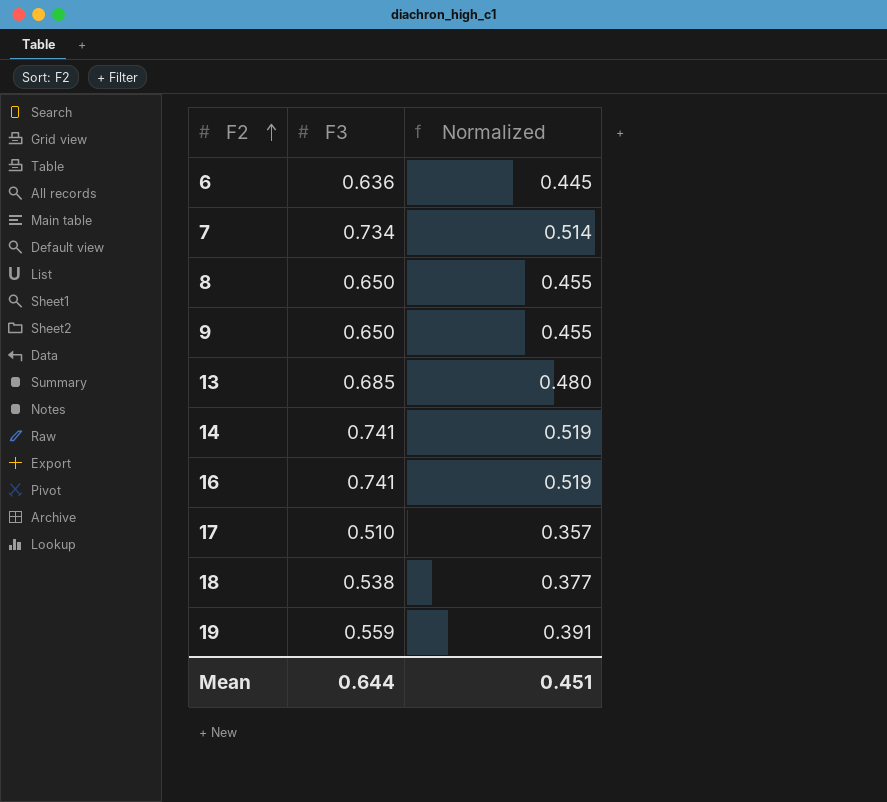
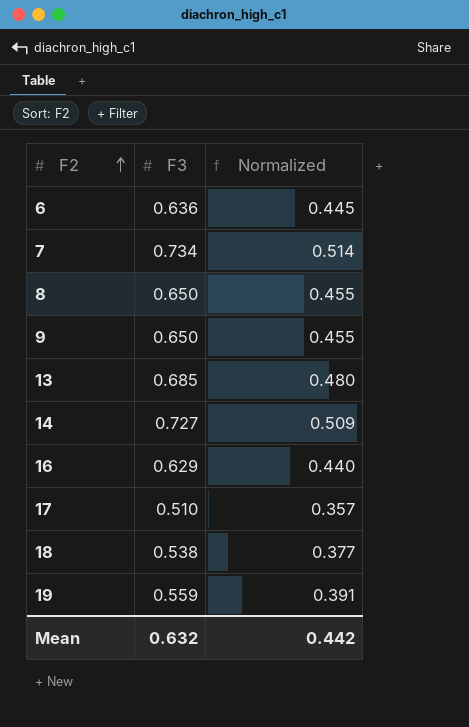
14 | F3: 0.741 -> 0.727
14 | Normalized: 0.519 -> 0.509
16 | F3: 0.741 -> 0.629
16 | Normalized: 0.519 -> 0.440
Mean | F3: 0.644 -> 0.632
Mean | Normalized: 0.451 -> 0.442

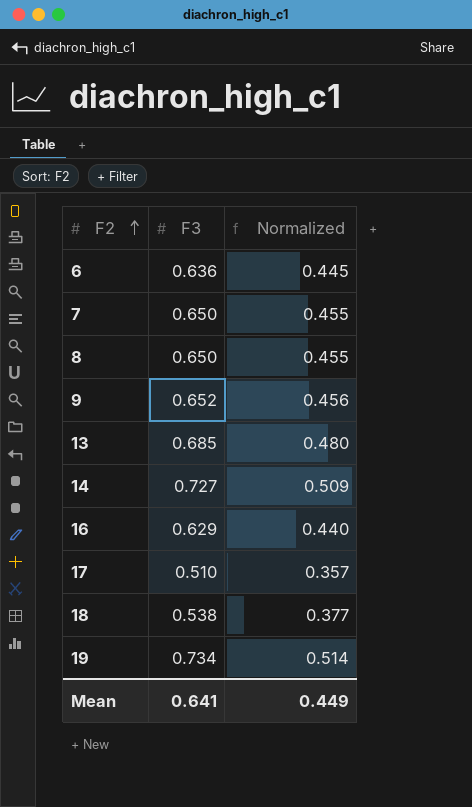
7 | F3: 0.734 -> 0.650
7 | Normalized: 0.514 -> 0.455
9 | F3: 0.650 -> 0.652
9 | Normalized: 0.455 -> 0.456
19 | F3: 0.559 -> 0.734
19 | Normalized: 0.391 -> 0.514
Mean | F3: 0.632 -> 0.641
Mean | Normalized: 0.442 -> 0.449

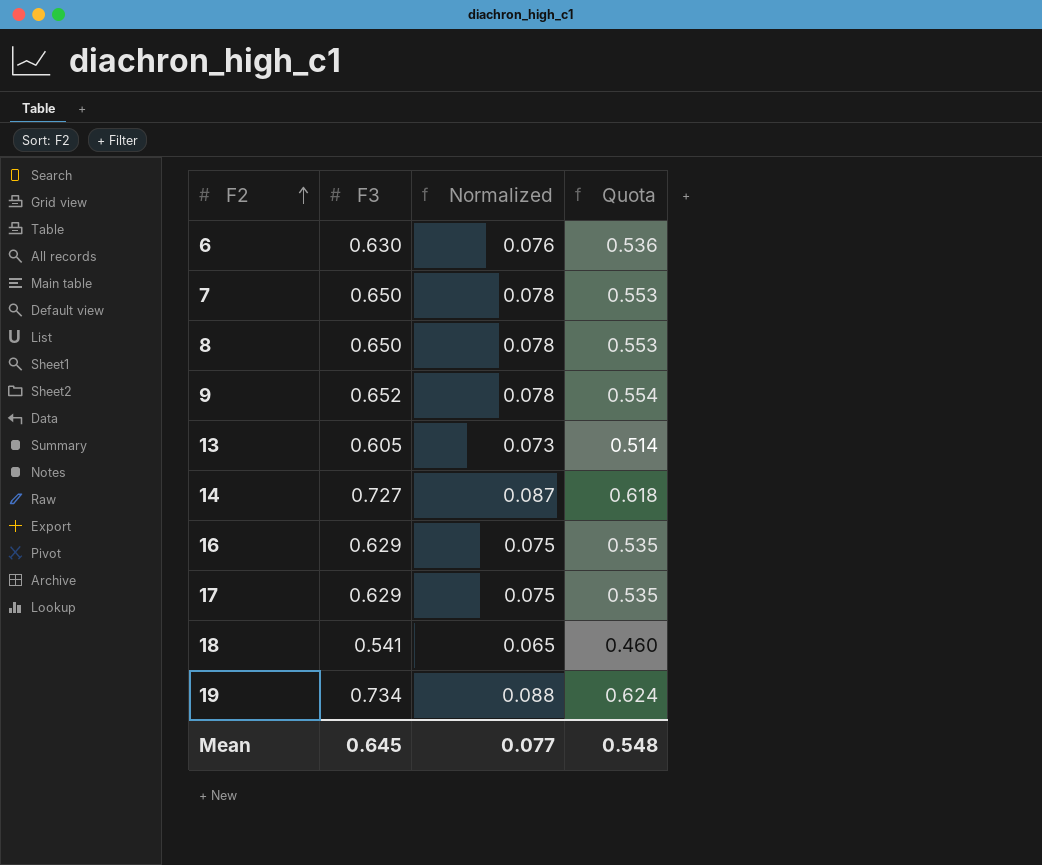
column Normalized | formula: [F3] * 0.7 -> [F3] * 0.12
column Quota | formula: none -> [F3] * 0.85
6 | F3: 0.636 -> 0.630
13 | F3: 0.685 -> 0.605
17 | F3: 0.510 -> 0.629
18 | F3: 0.538 -> 0.541
Mean | F3: 0.641 -> 0.645
Mean | Normalized: 0.449 -> 0.077

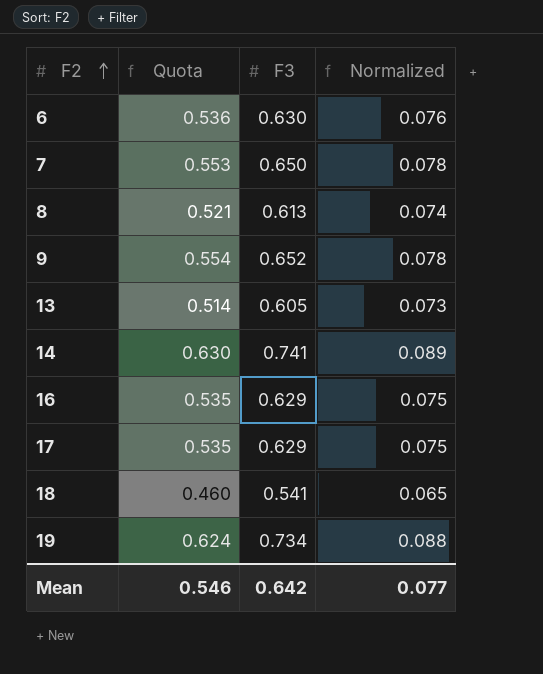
column Quota | position: 4 -> 2
8 | Quota: 0.553 -> 0.521
8 | F3: 0.650 -> 0.613
8 | Normalized: 0.078 -> 0.074
14 | Quota: 0.618 -> 0.630
14 | F3: 0.727 -> 0.741
14 | Normalized: 0.087 -> 0.089
Mean | Quota: 0.548 -> 0.546
Mean | F3: 0.645 -> 0.642

